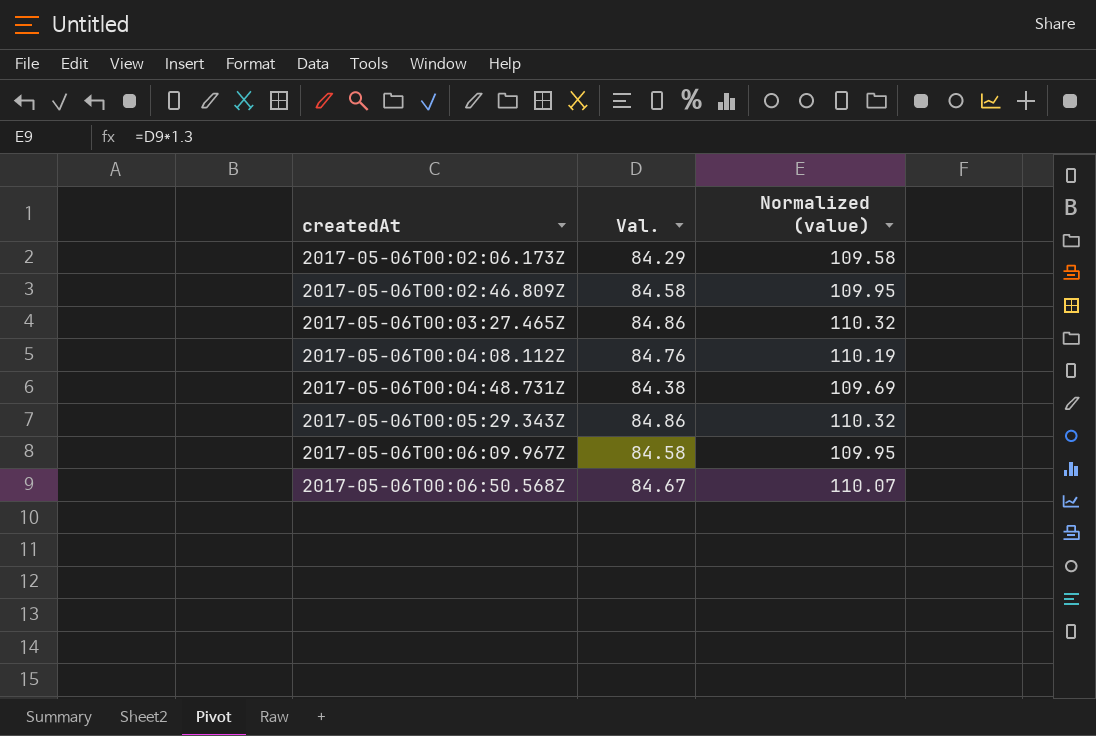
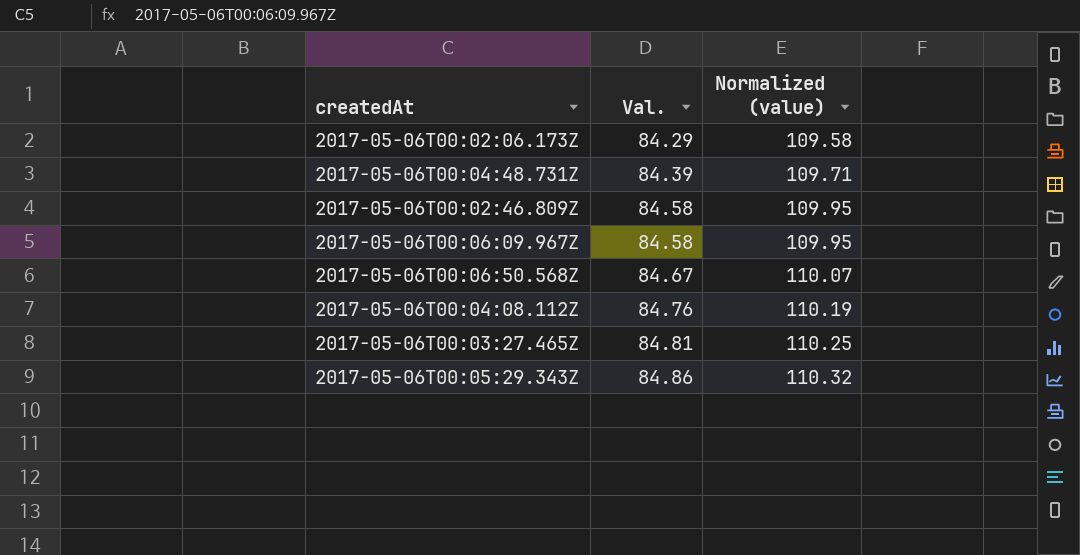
row order: createdAt ascending -> Val. ascending
2017-05-06T00:04:48.731Z | Val.: 84.38 -> 84.39
2017-05-06T00:04:48.731Z | Normalized (value): 109.69 -> 109.71
2017-05-06T00:03:27.465Z | Val.: 84.86 -> 84.81
2017-05-06T00:03:27.465Z | Normalized (value): 110.32 -> 110.25

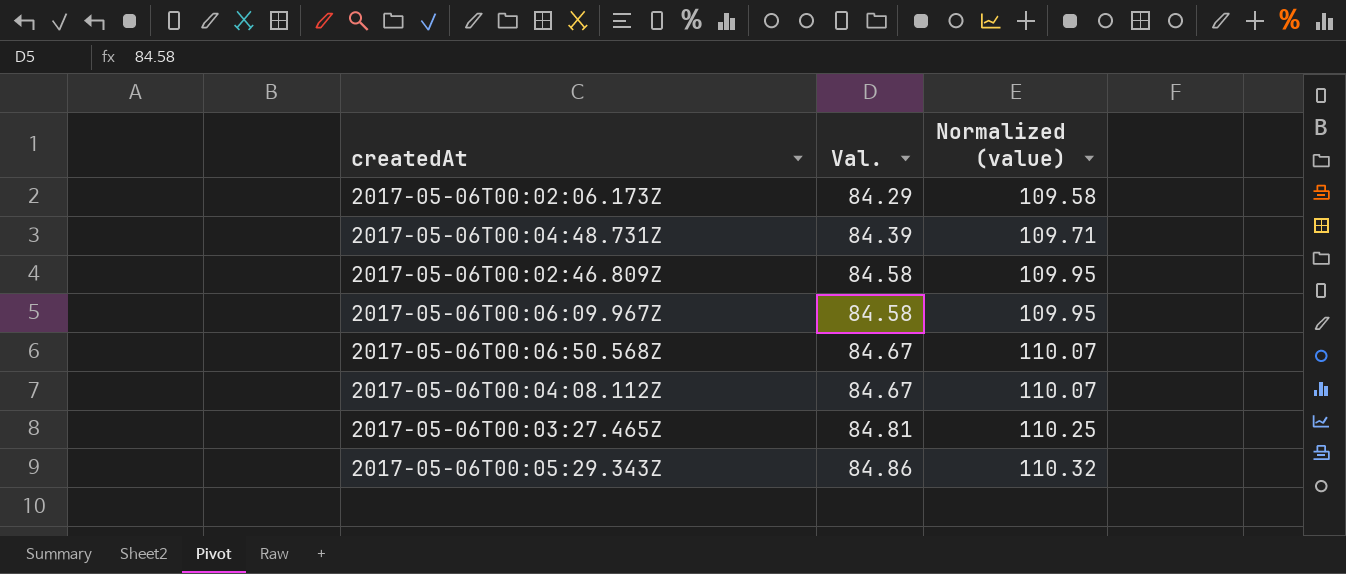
2017-05-06T00:04:08.112Z | Val.: 84.76 -> 84.67
2017-05-06T00:04:08.112Z | Normalized (value): 110.19 -> 110.07

